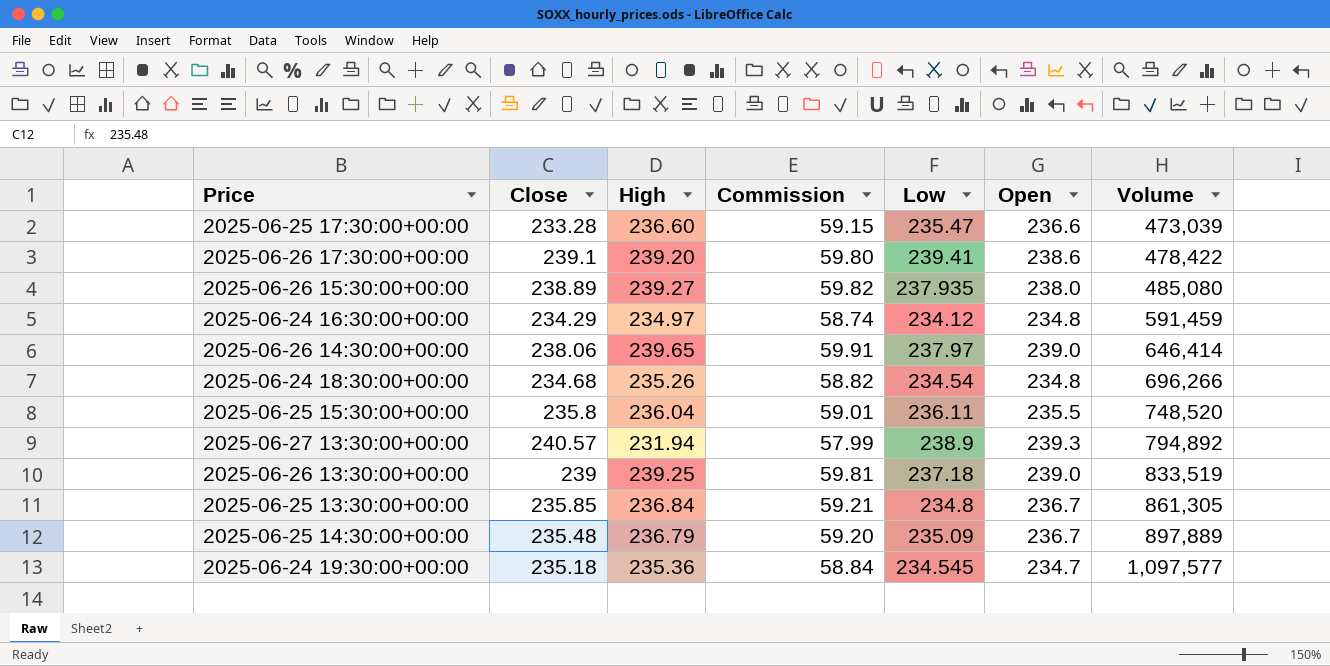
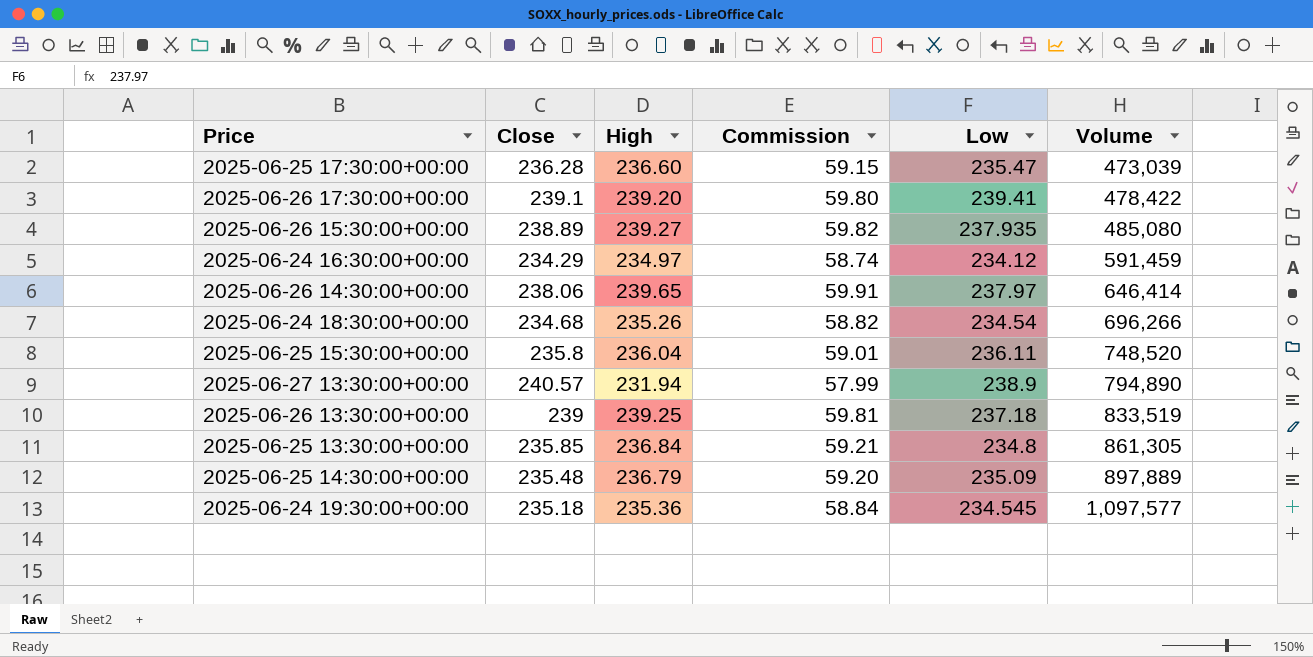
column Open | position: 6 -> none
2025-06-25 17:30:00+00:00 | Close: 233.28 -> 236.28
2025-06-27 13:30:00+00:00 | Volume: 794,892 -> 794,890

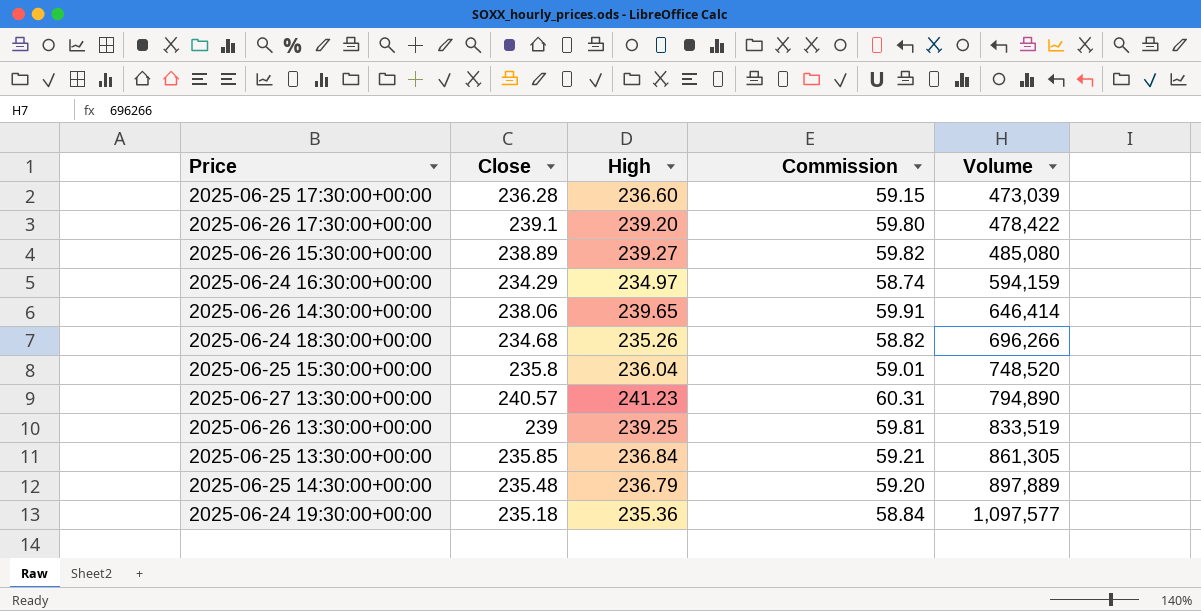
column Low | position: 5 -> none
2025-06-24 16:30:00+00:00 | Volume: 591,459 -> 594,159
2025-06-27 13:30:00+00:00 | High: 231.94 -> 241.23
2025-06-27 13:30:00+00:00 | Commission: 57.99 -> 60.31

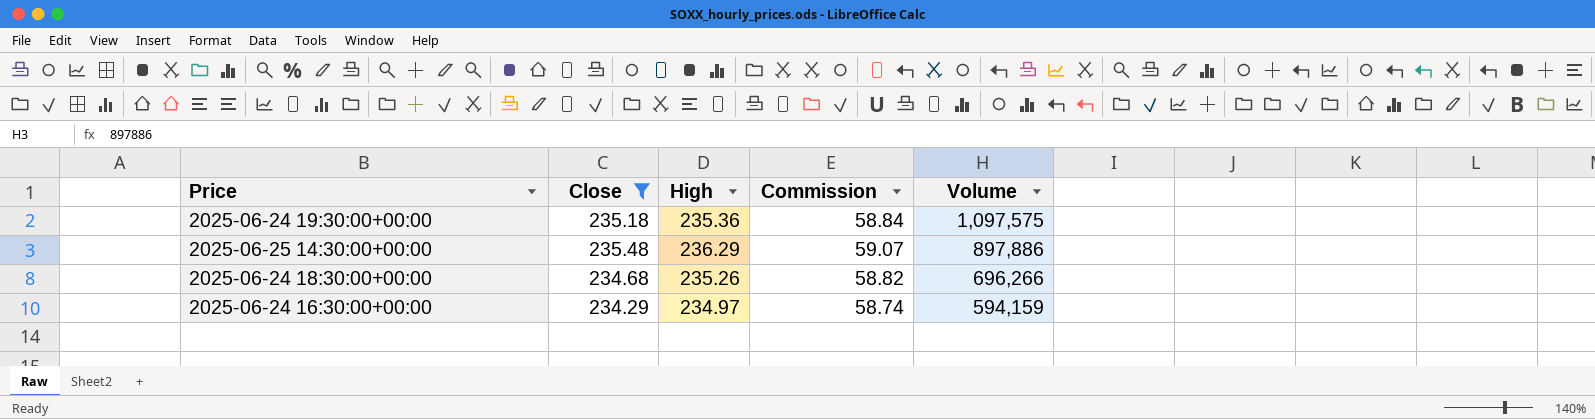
filter: none -> Close <= 235.48
row order: Volume ascending -> Volume descending
2025-06-24 19:30:00+00:00 | Volume: 1,097,577 -> 1,097,575
2025-06-25 14:30:00+00:00 | High: 236.79 -> 236.29
2025-06-25 14:30:00+00:00 | Commission: 59.20 -> 59.07
2025-06-25 14:30:00+00:00 | Volume: 897,889 -> 897,886

